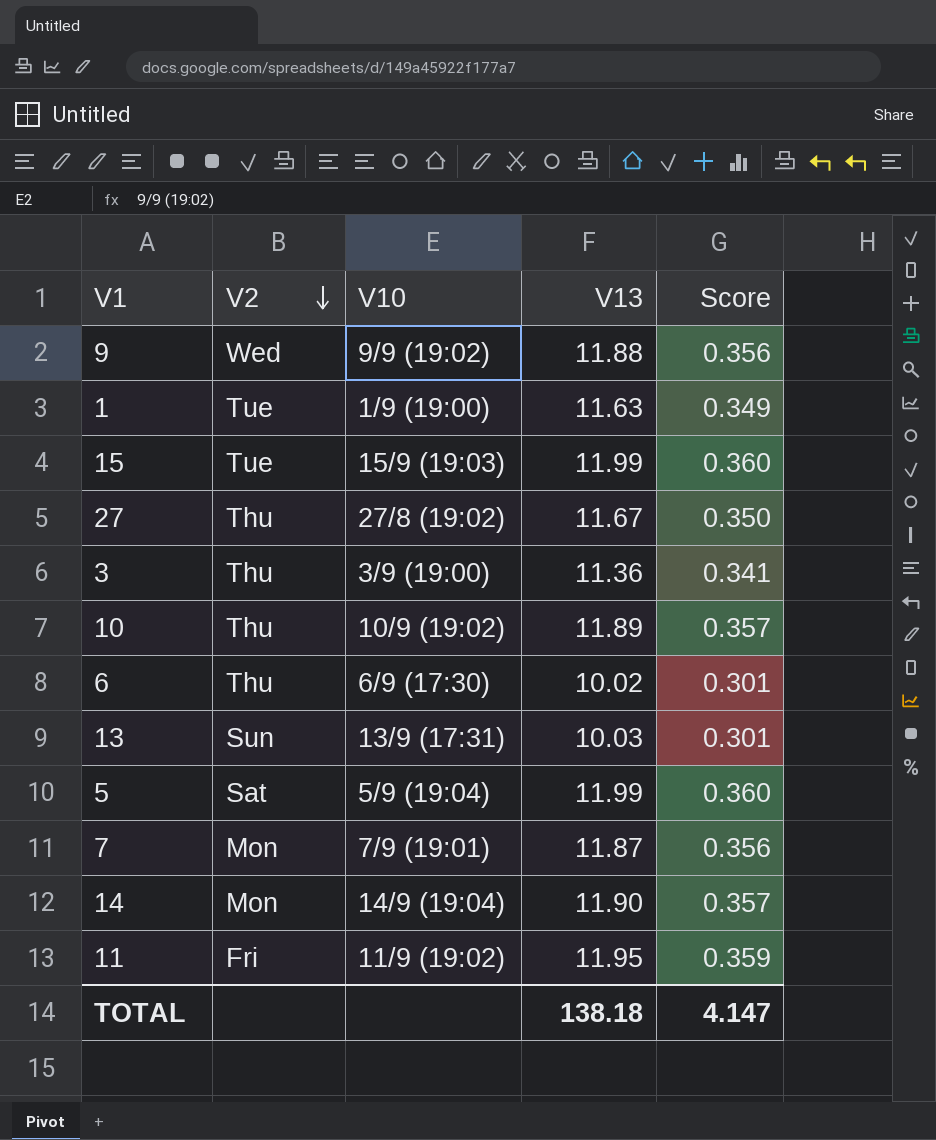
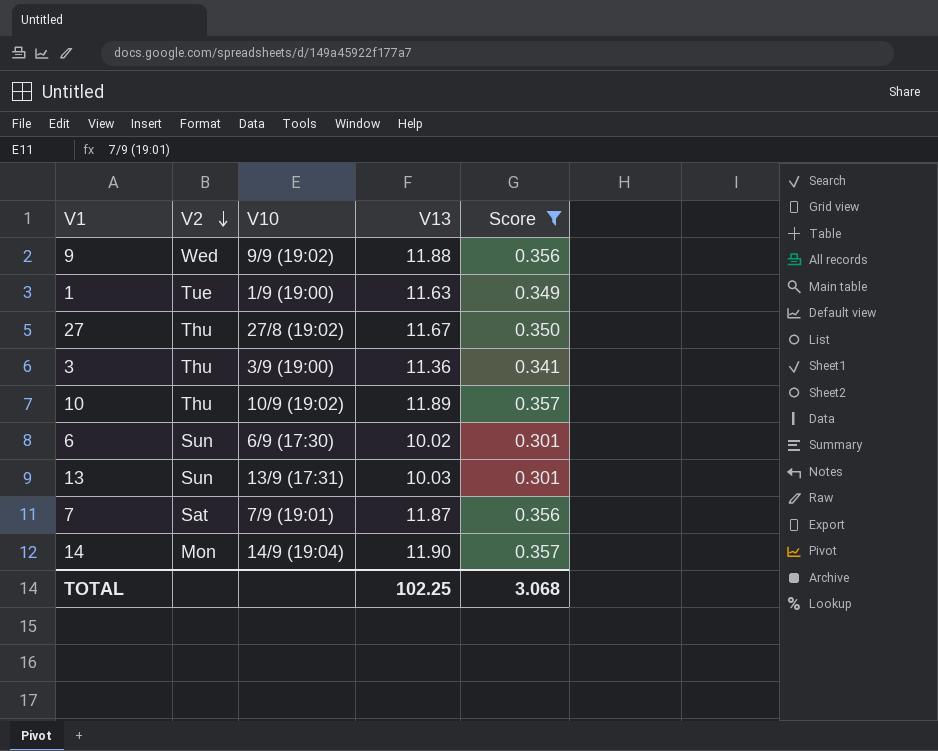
filter: none -> Score <= 0.357
6 | V2: Thu -> Sun
7 | V2: Mon -> Sat
TOTAL | V13: 138.18 -> 102.25
TOTAL | Score: 4.147 -> 3.068

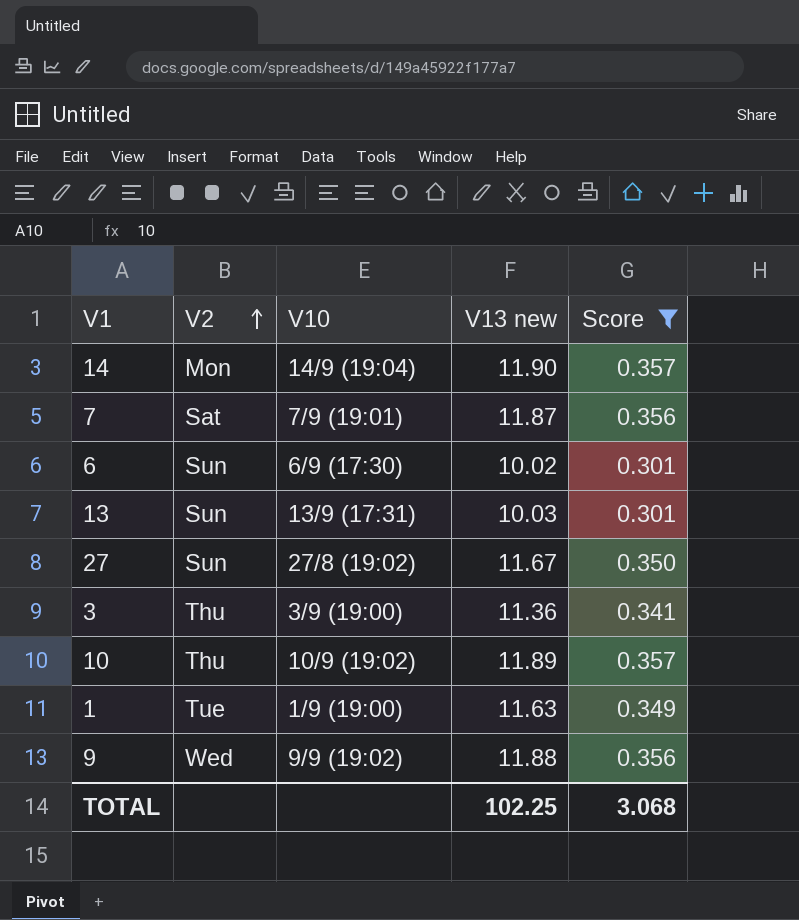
row order: V2 descending -> V2 ascending
column name: V13 -> V13 new
27 | V2: Thu -> Sun

